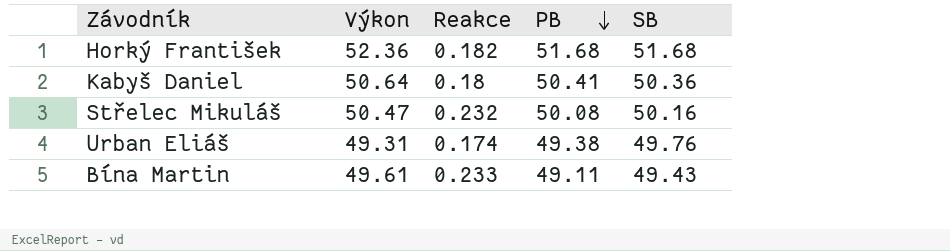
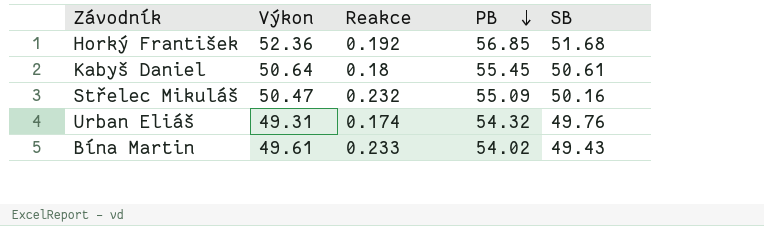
Horký František | Reakce: 0.182 -> 0.192
Horký František | PB: 51.68 -> 56.85
Kabyš Daniel | PB: 50.41 -> 55.45
Kabyš Daniel | SB: 50.36 -> 50.61
Střelec Mikuláš | PB: 50.08 -> 55.09
Urban Eliáš | PB: 49.38 -> 54.32
Bína Martin | PB: 49.11 -> 54.02

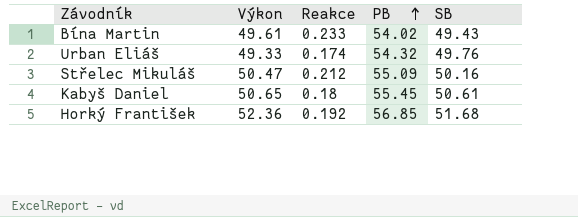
row order: PB descending -> PB ascending
Urban Eliáš | Výkon: 49.31 -> 49.33
Střelec Mikuláš | Reakce: 0.232 -> 0.212
Kabyš Daniel | Výkon: 50.64 -> 50.65

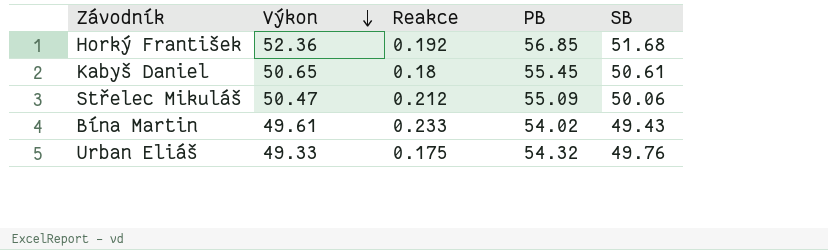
row order: PB ascending -> Výkon descending
Střelec Mikuláš | SB: 50.16 -> 50.06
Urban Eliáš | Reakce: 0.174 -> 0.175

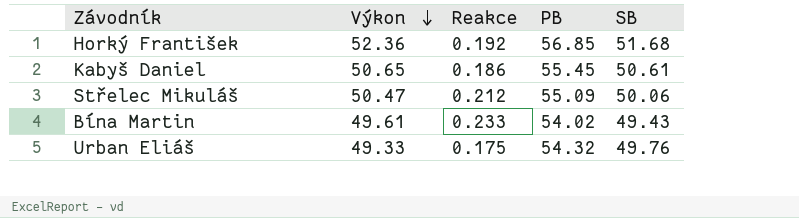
Kabyš Daniel | Reakce: 0.18 -> 0.186

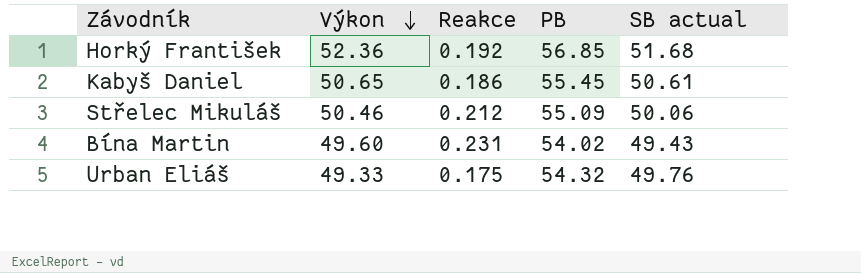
column name: SB -> SB actual
Střelec Mikuláš | Výkon: 50.47 -> 50.46
Bína Martin | Výkon: 49.61 -> 49.60
Bína Martin | Reakce: 0.233 -> 0.231

